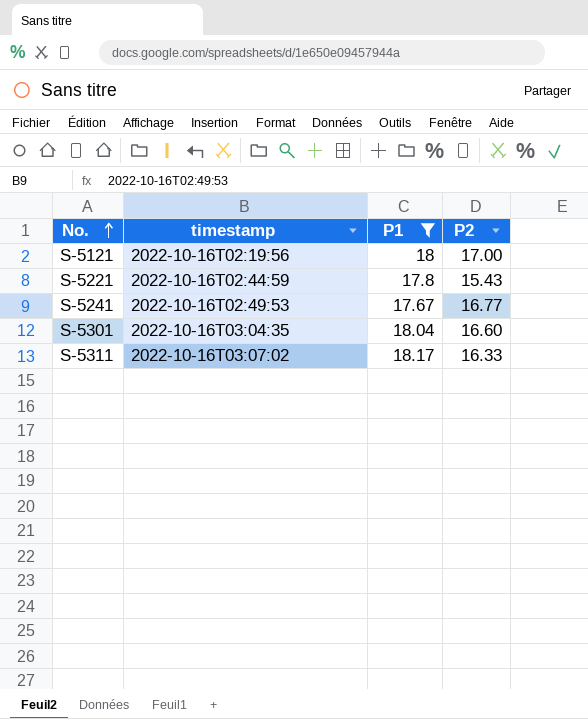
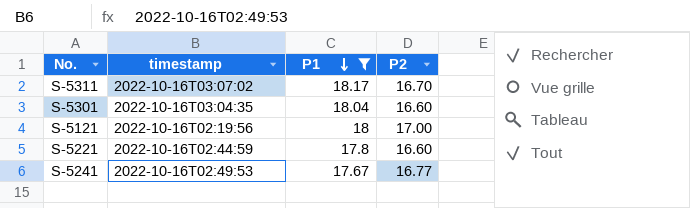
row order: No. ascending -> P1 descending
S-5311 | P2: 16.33 -> 16.70
S-5221 | P2: 15.43 -> 16.60

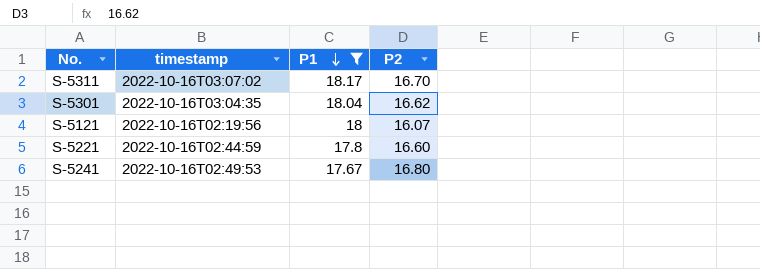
S-5301 | P2: 16.60 -> 16.62
S-5121 | P2: 17.00 -> 16.07
S-5241 | P2: 16.77 -> 16.80

